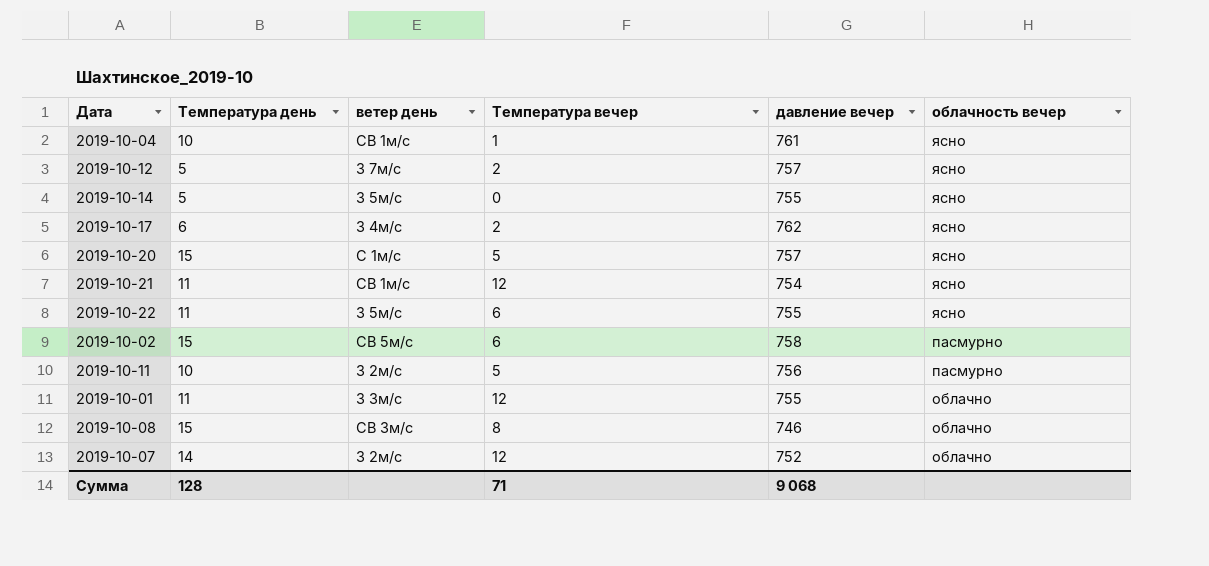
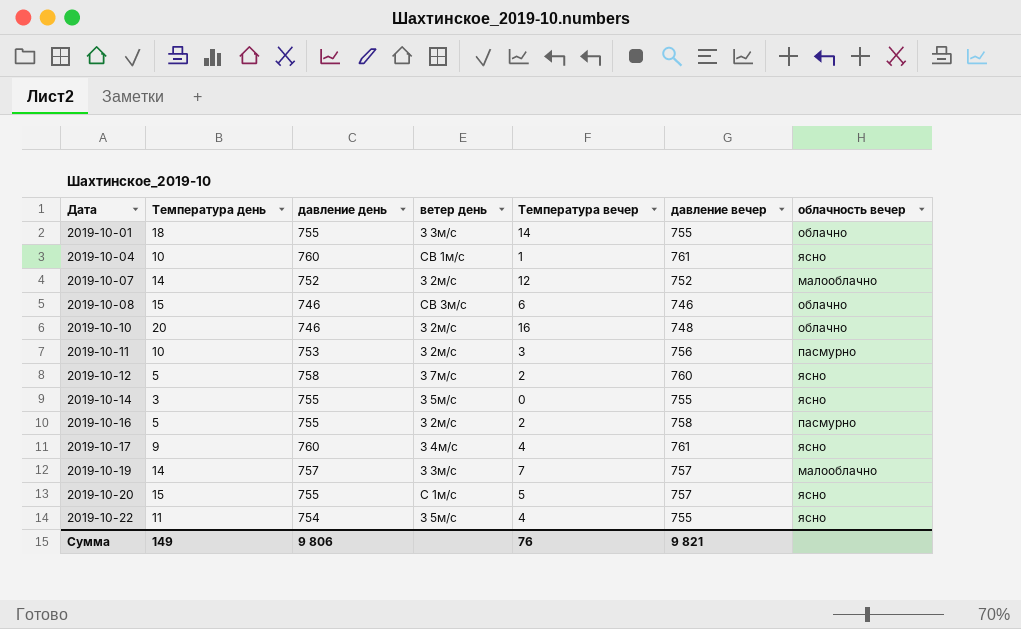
row order: облачность вечер descending -> Дата ascending
column давление день | position: none -> 3
row 2019-10-21: 11 | СВ 1м/с | 12 | 754 | ясно -> none
row 2019-10-02: 15 | СВ 5м/с | 6 | 758 | пасмурно -> none
2019-10-01 | Температура день: 11 -> 18
2019-10-01 | Температура вечер: 12 -> 14
2019-10-07 | облачность вечер: облачно -> малооблачно
2019-10-08 | Температура вечер: 8 -> 6
row 2019-10-10: none -> 20 | 746 | З 2м/с | 16 | 748 | облачно
2019-10-11 | Температура вечер: 5 -> 3
2019-10-12 | давление вечер: 757 -> 760
2019-10-14 | Температура день: 5 -> 3
row 2019-10-16: none -> 5 | 755 | З 2м/с | 2 | 758 | пасмурно
2019-10-17 | Температура день: 6 -> 9
2019-10-17 | Температура вечер: 2 -> 4
2019-10-17 | давление вечер: 762 -> 761
row 2019-10-19: none -> 14 | 757 | З 3м/с | 7 | 757 | малооблачно
2019-10-22 | Температура вечер: 6 -> 4
Сумма | Температура день: 128 -> 149
Сумма | Температура вечер: 71 -> 76
Сумма | давление вечер: 9 068 -> 9 821

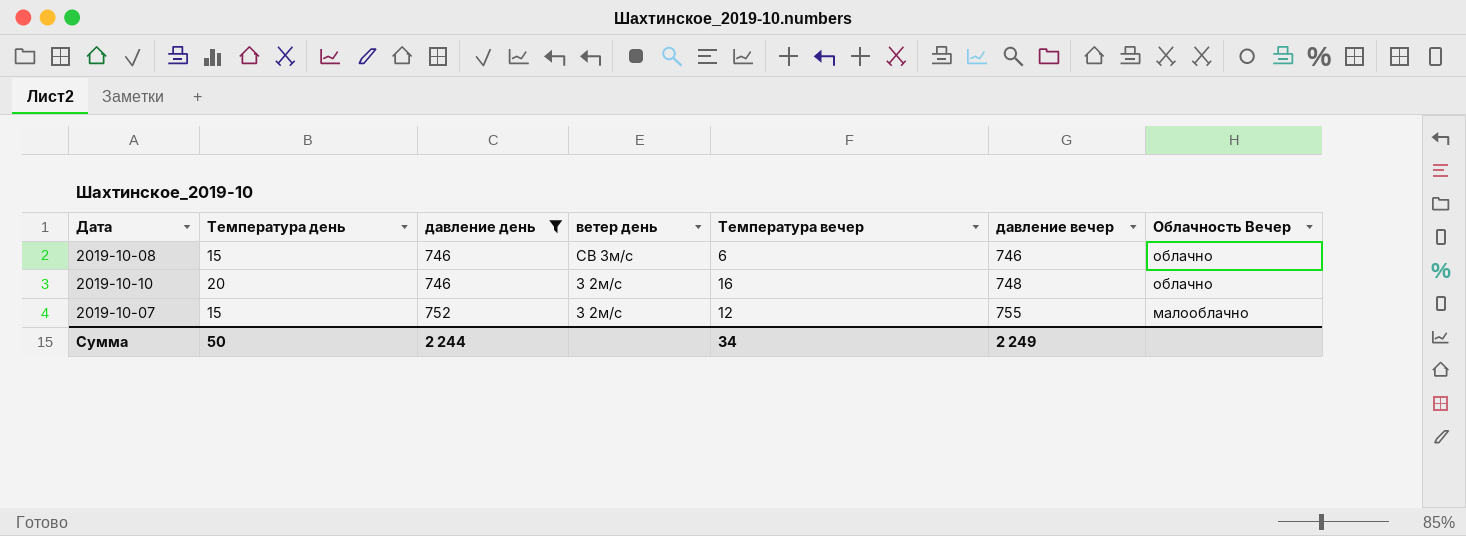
filter: none -> давление день <= 752
row order: Дата ascending -> давление день ascending
column name: облачность вечер -> Облачность Вечер
2019-10-07 | Температура день: 14 -> 15
2019-10-07 | давление вечер: 752 -> 755
Сумма | Температура день: 149 -> 50
Сумма | давление день: 9 806 -> 2 244
Сумма | Температура вечер: 76 -> 34
Сумма | давление вечер: 9 821 -> 2 249

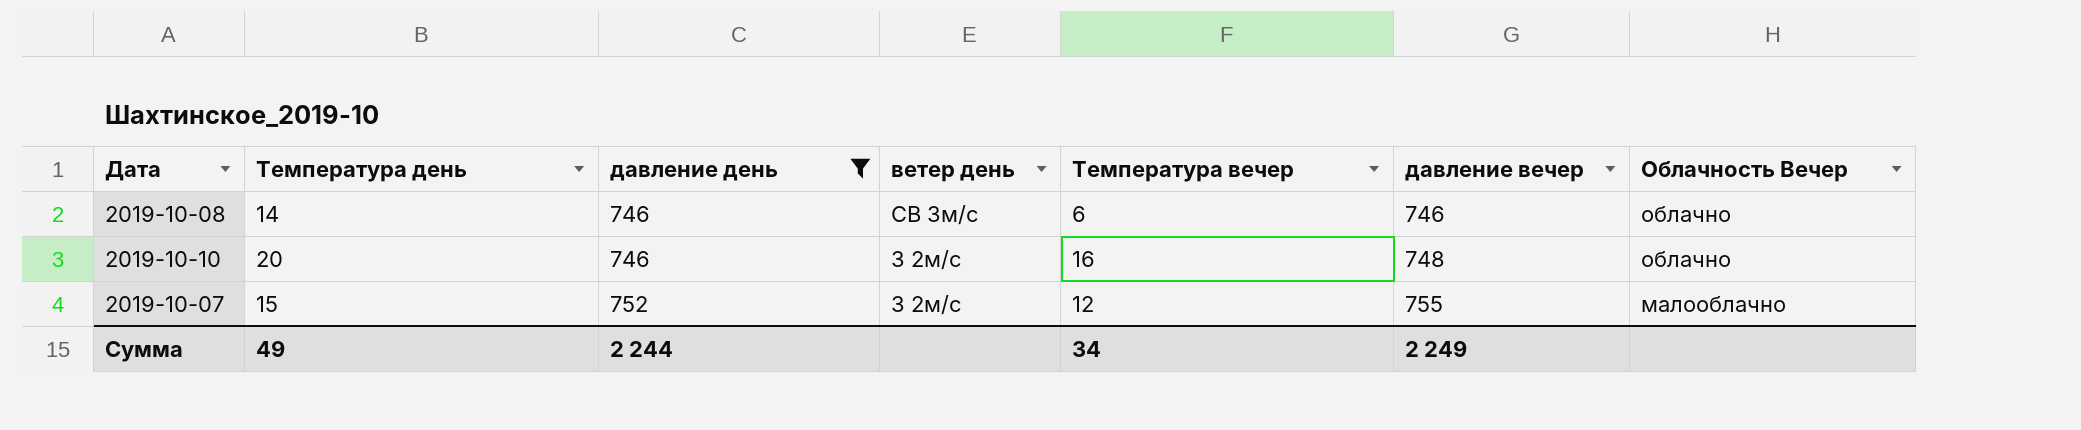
2019-10-08 | Температура день: 15 -> 14
Сумма | Температура день: 50 -> 49

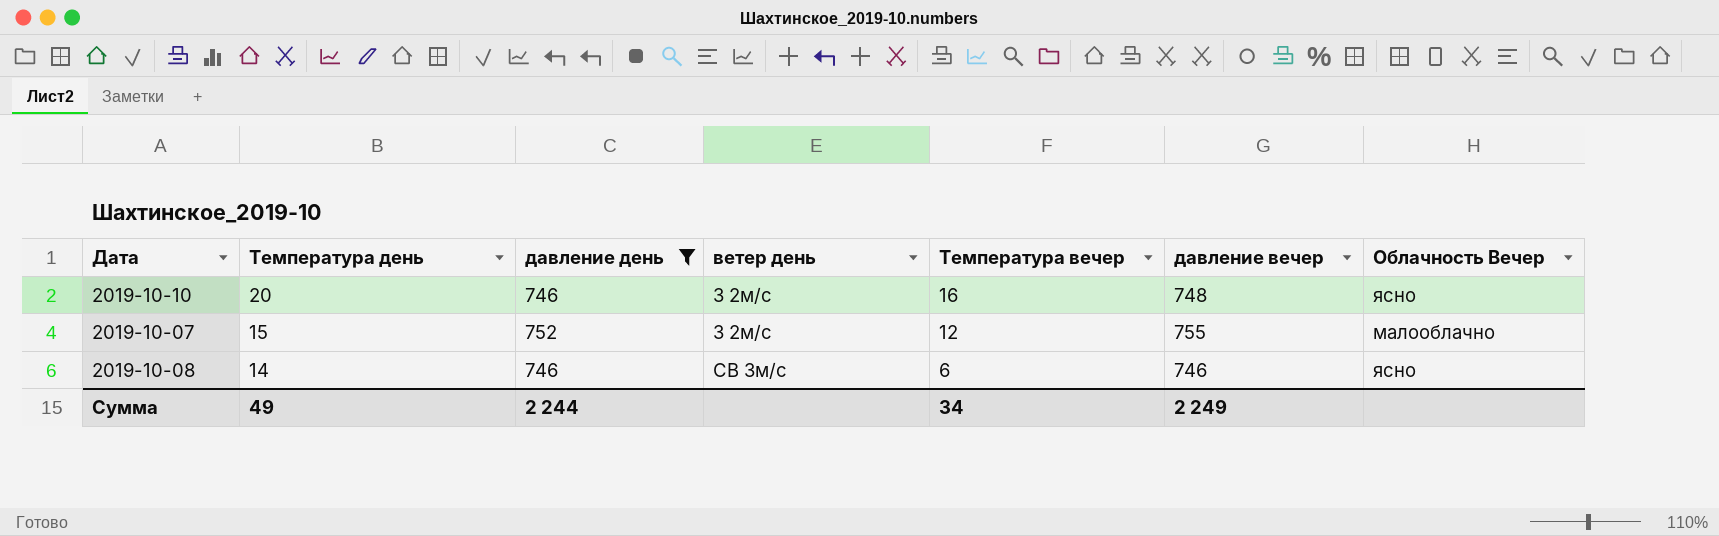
row order: давление день ascending -> Температура день descending
2019-10-10 | Облачность Вечер: облачно -> ясно
2019-10-08 | Облачность Вечер: облачно -> ясно

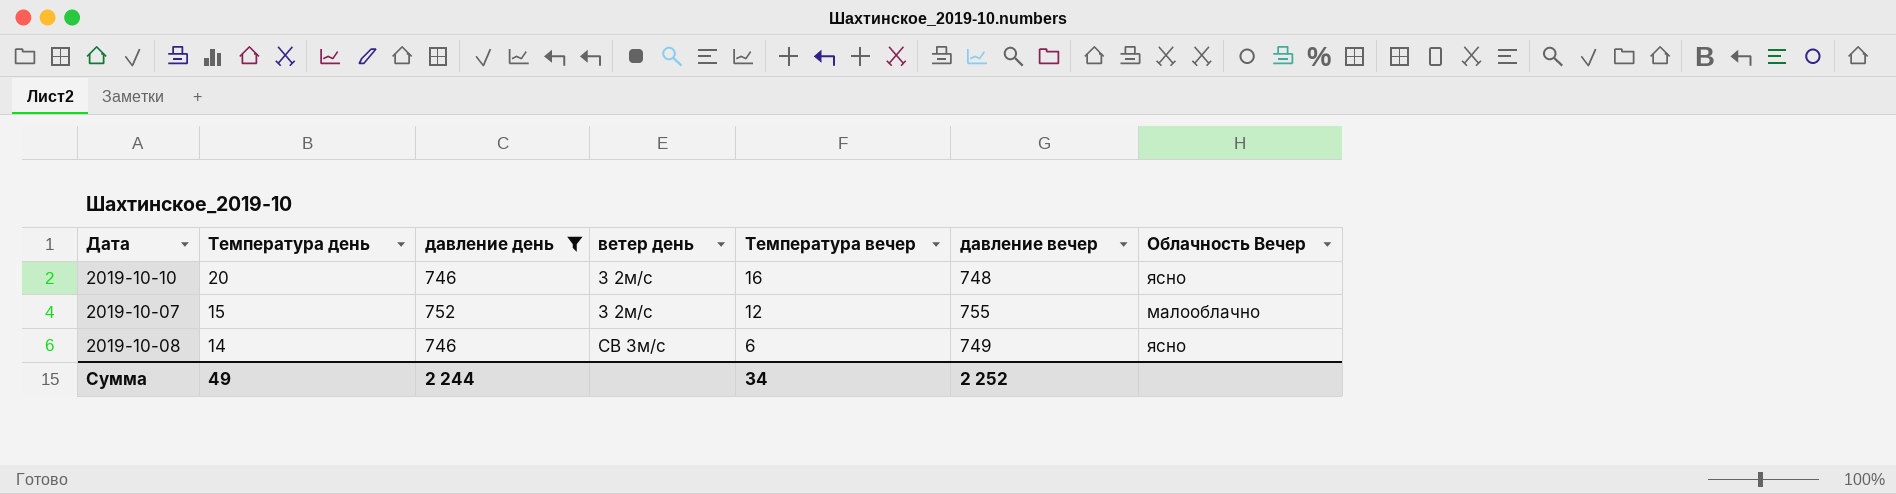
2019-10-08 | давление вечер: 746 -> 749
Сумма | давление вечер: 2 249 -> 2 252

